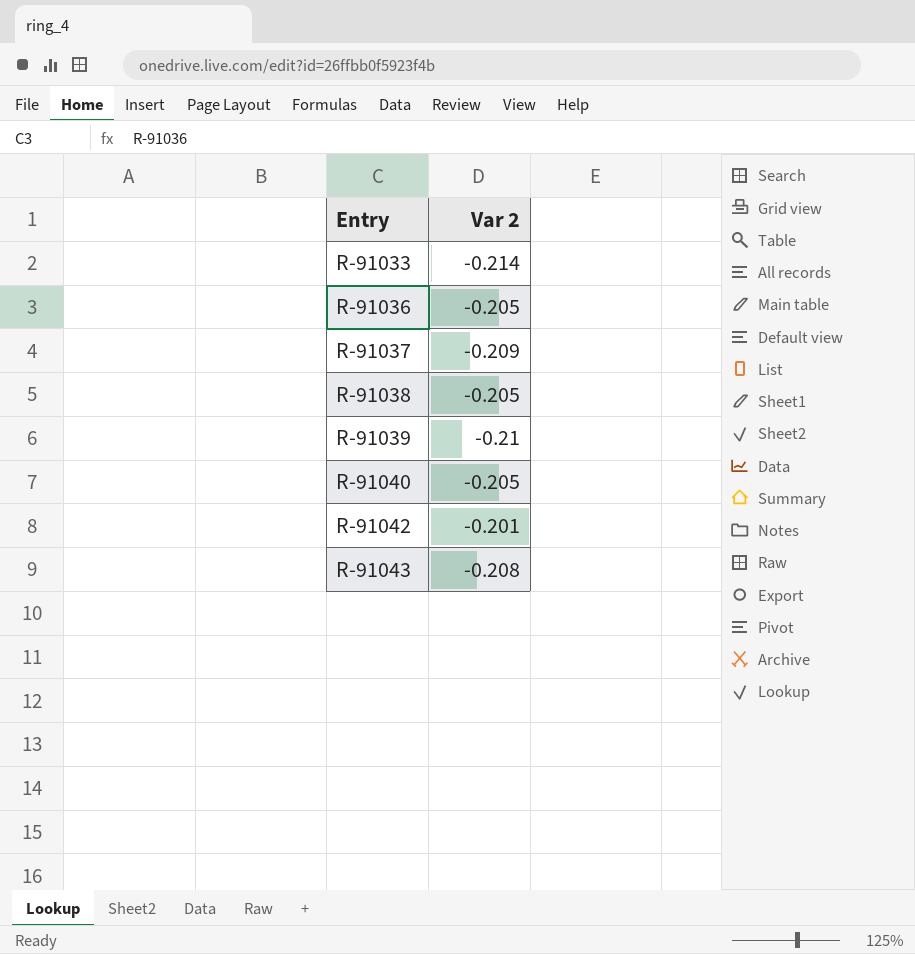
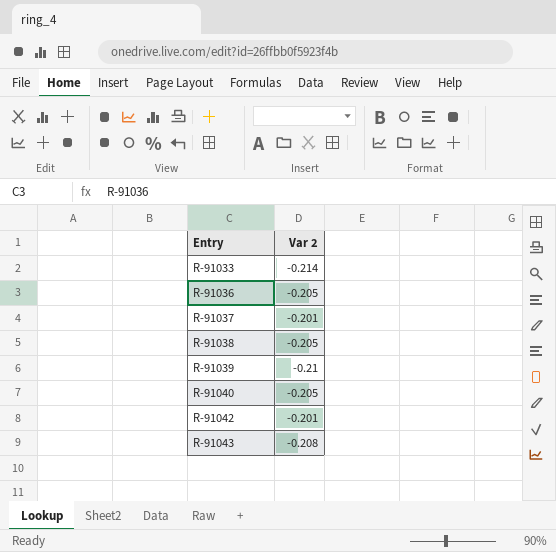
R-91037 | Var 2: -0.209 -> -0.201

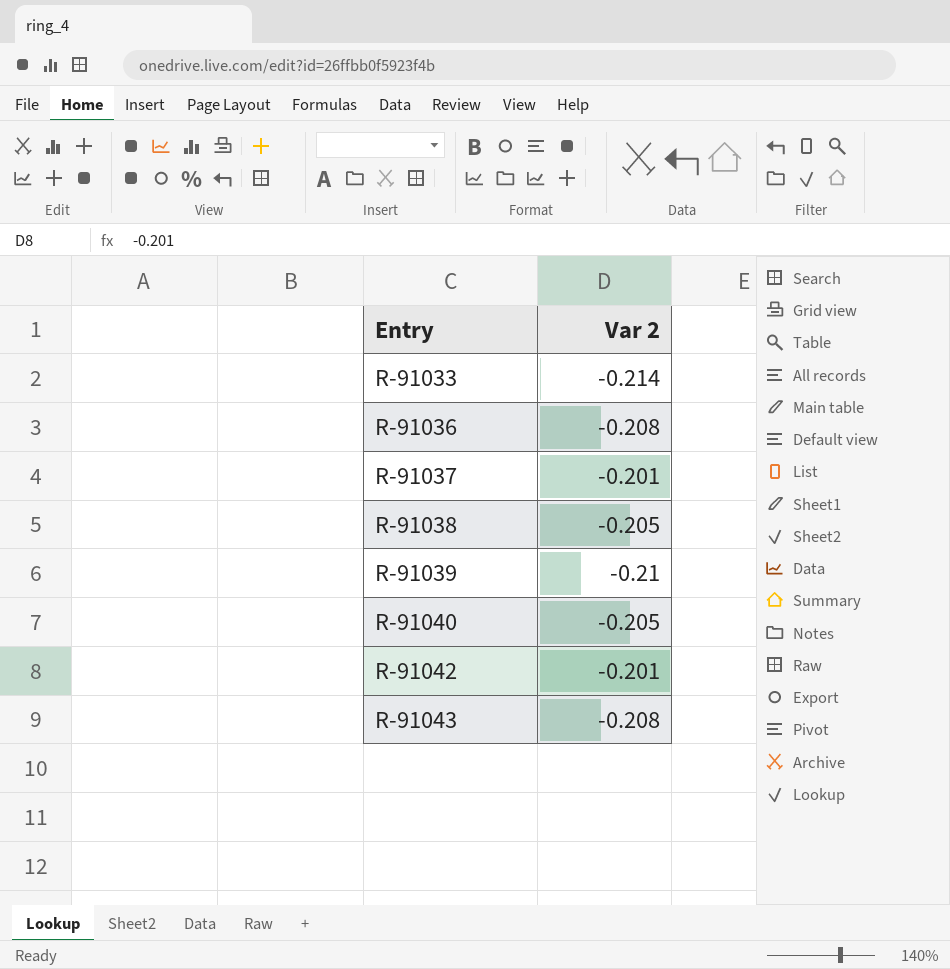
R-91036 | Var 2: -0.205 -> -0.208

